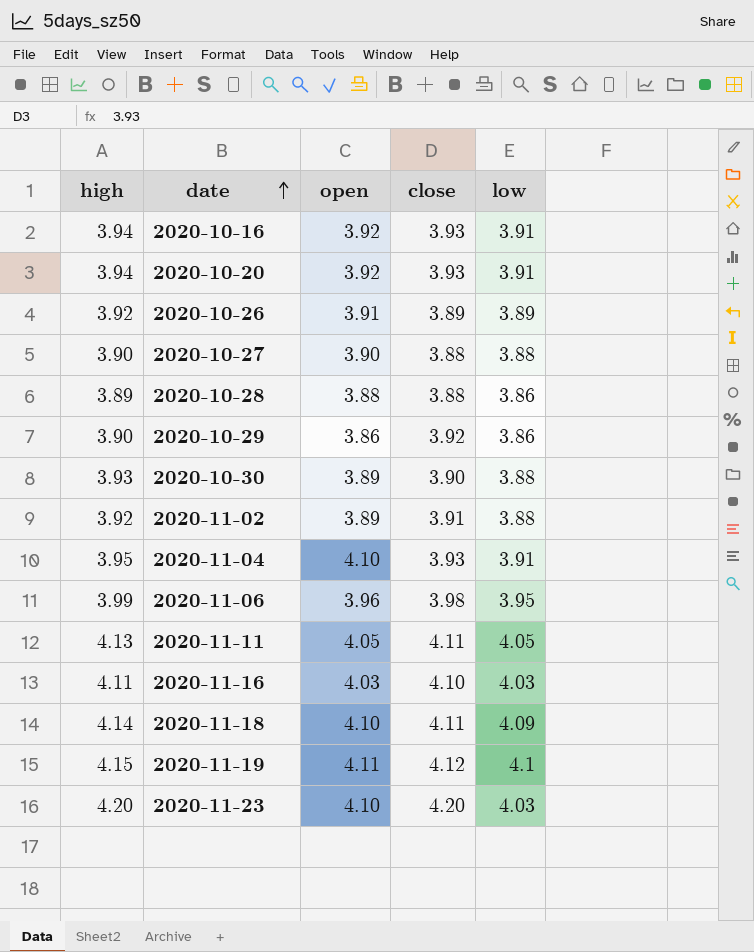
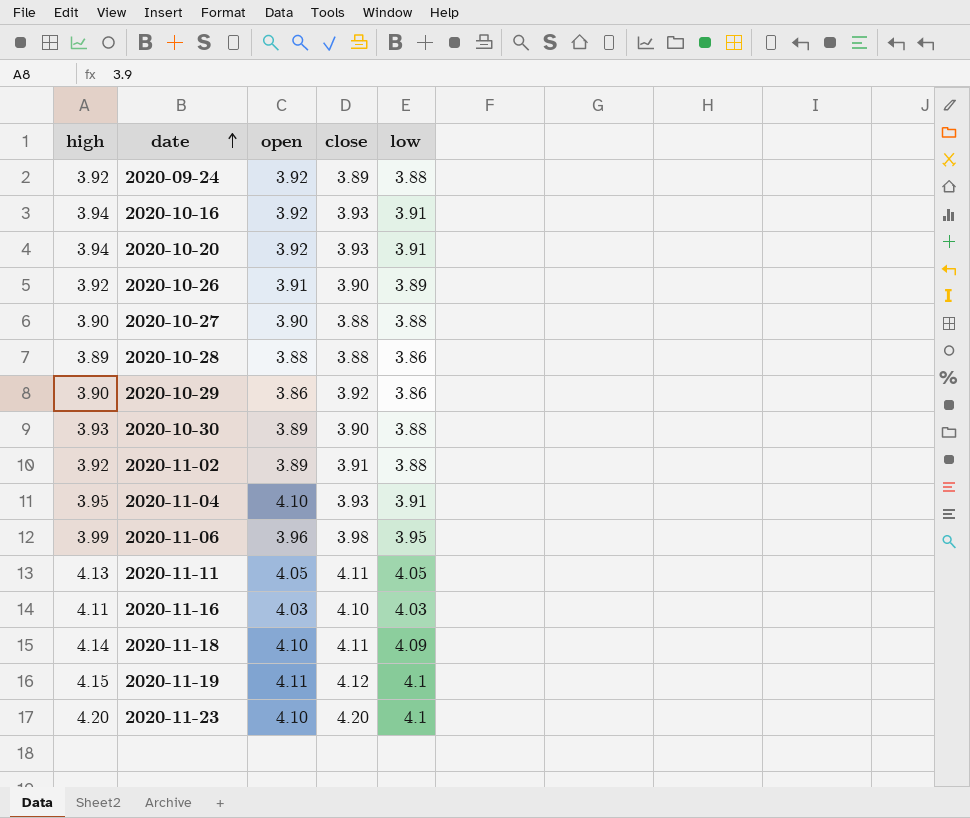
row 2020-09-24: none -> 3.92 | 3.92 | 3.89 | 3.88
2020-10-26 | close: 3.89 -> 3.90
2020-11-23 | low: 4.03 -> 4.1

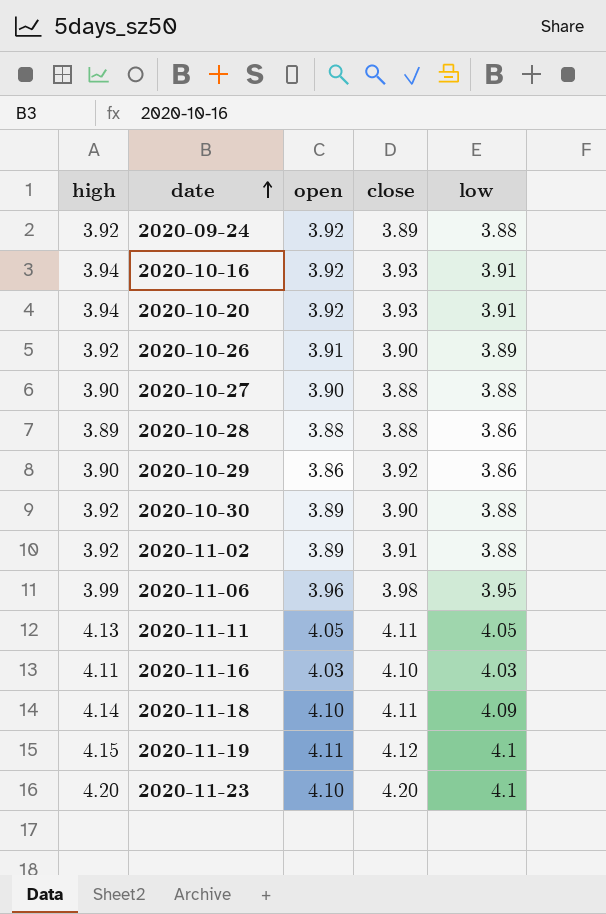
row 2020-11-04: 3.95 | 4.10 | 3.93 | 3.91 -> none
2020-10-30 | high: 3.93 -> 3.92

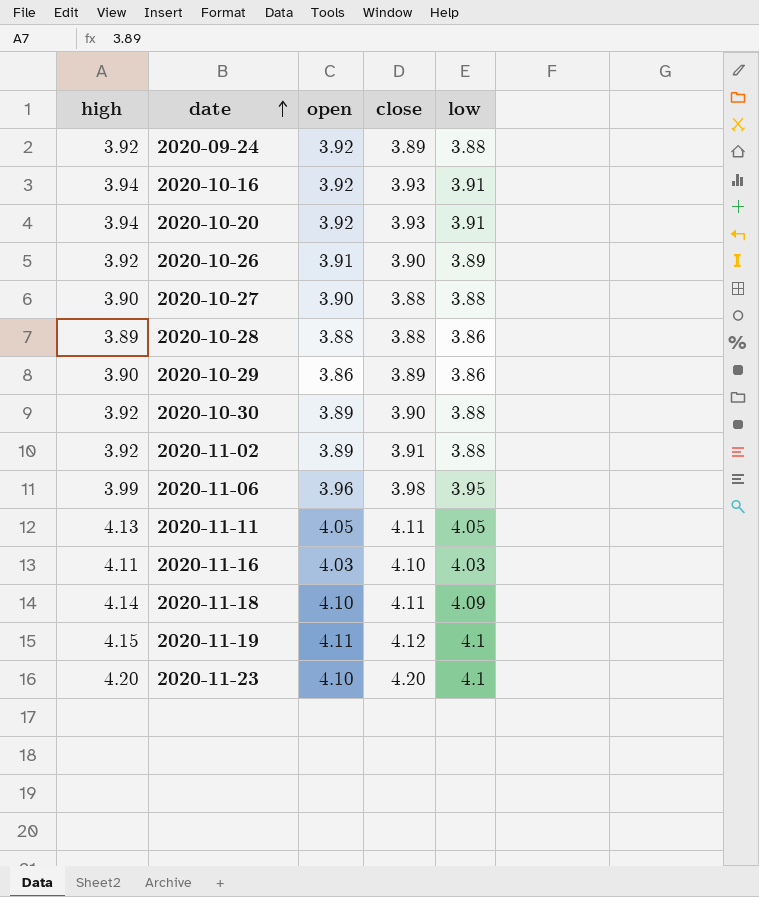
2020-10-29 | close: 3.92 -> 3.89

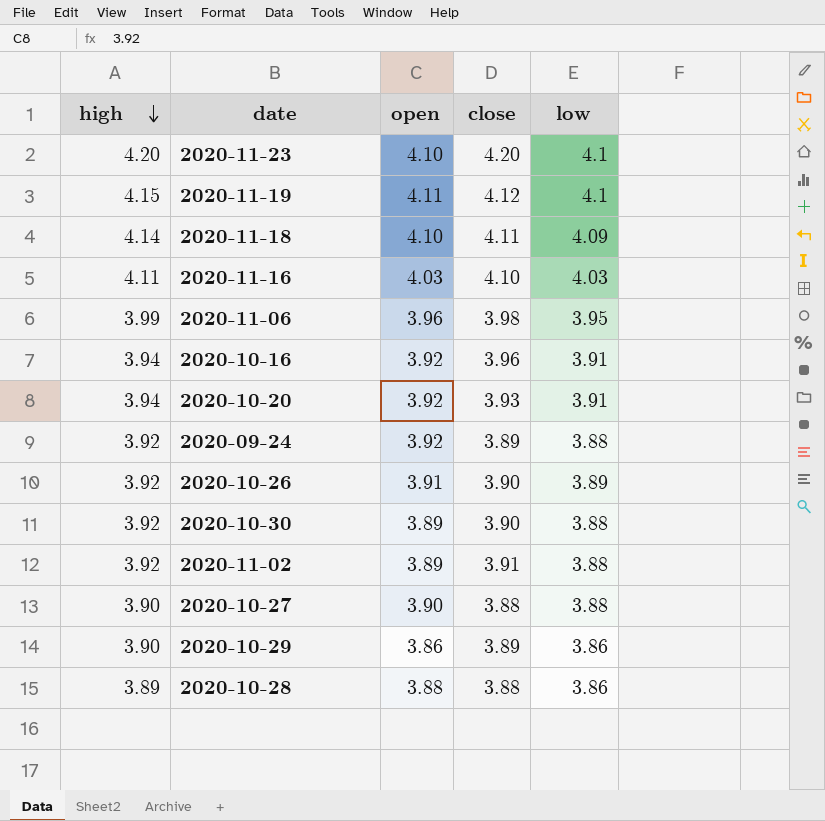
row order: date ascending -> high descending
row 2020-11-11: 4.13 | 4.05 | 4.11 | 4.05 -> none
2020-10-16 | close: 3.93 -> 3.96

